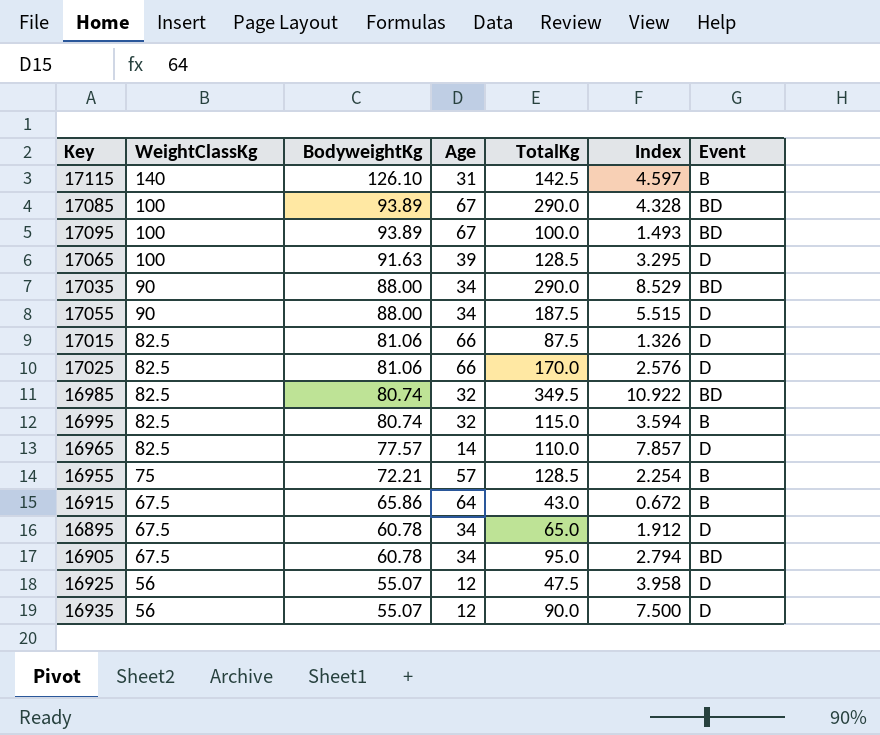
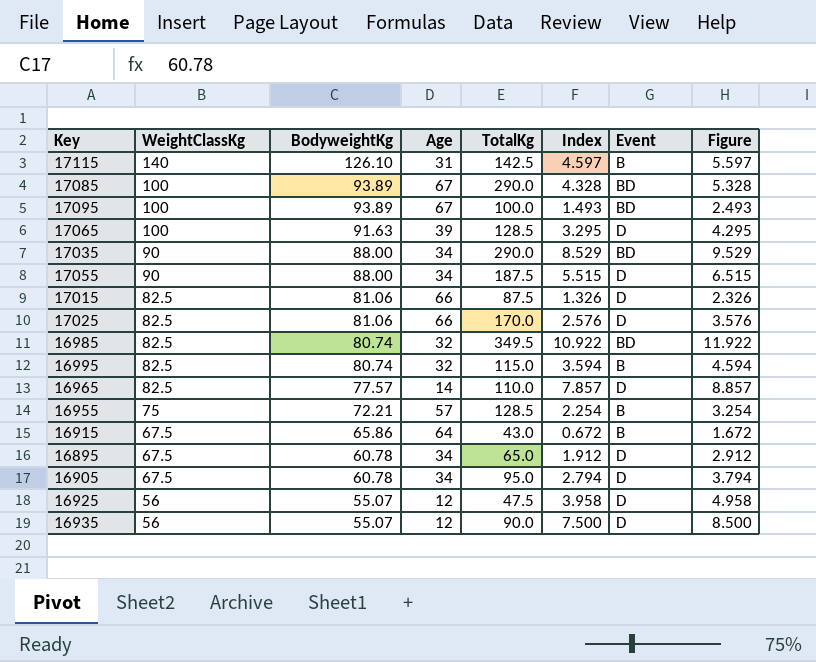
column Figure | formula: none -> [Index] + 1
16905 | Event: BD -> D

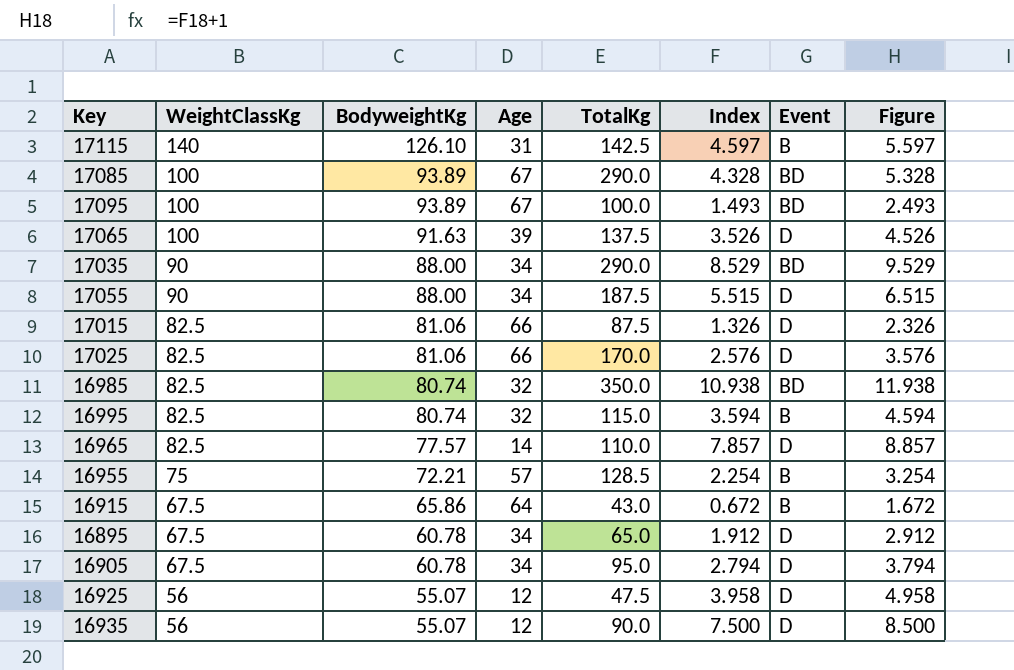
17065 | TotalKg: 128.5 -> 137.5
17065 | Index: 3.295 -> 3.526
17065 | Figure: 4.295 -> 4.526
16985 | TotalKg: 349.5 -> 350.0
16985 | Index: 10.922 -> 10.938
16985 | Figure: 11.922 -> 11.938

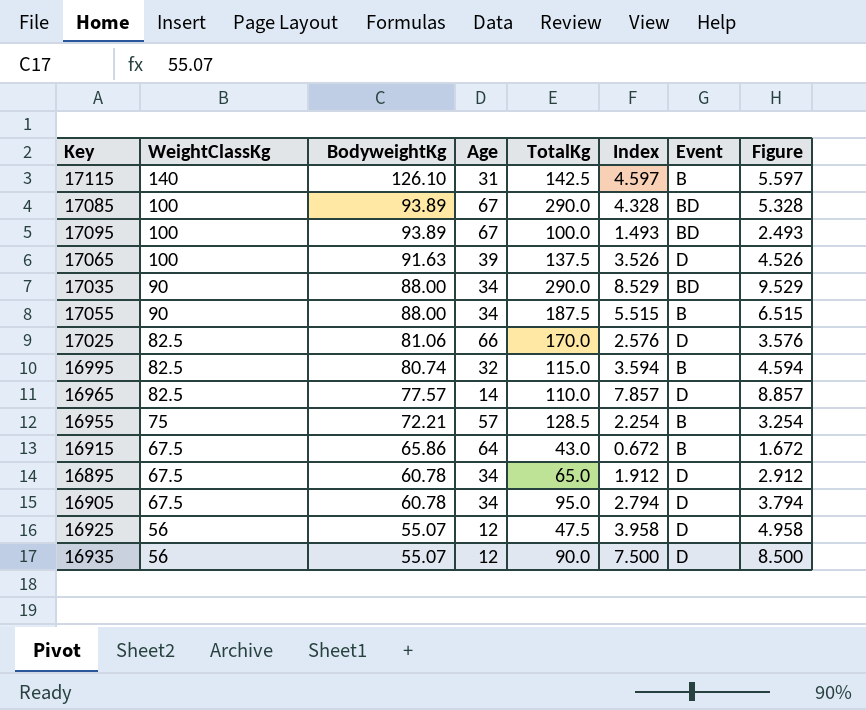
row 17015: 82.5 | 81.06 | 66 | 87.5 | 1.326 | D | 2.326 -> none
row 16985: 82.5 | 80.74 | 32 | 350.0 | 10.938 | BD | 11.938 -> none
17055 | Event: D -> B

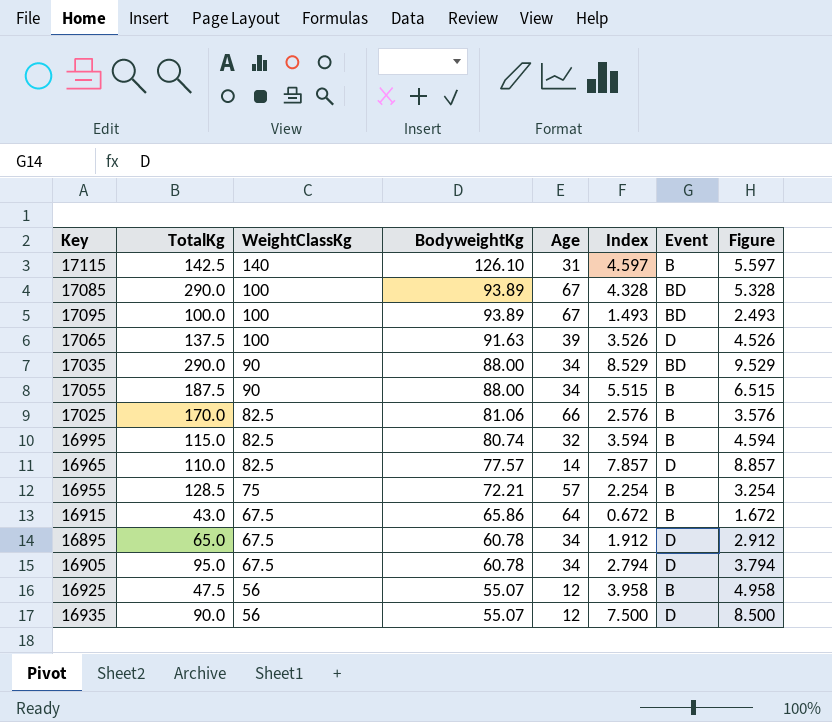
column TotalKg | position: 5 -> 2
17025 | Event: D -> B
16925 | Event: D -> B

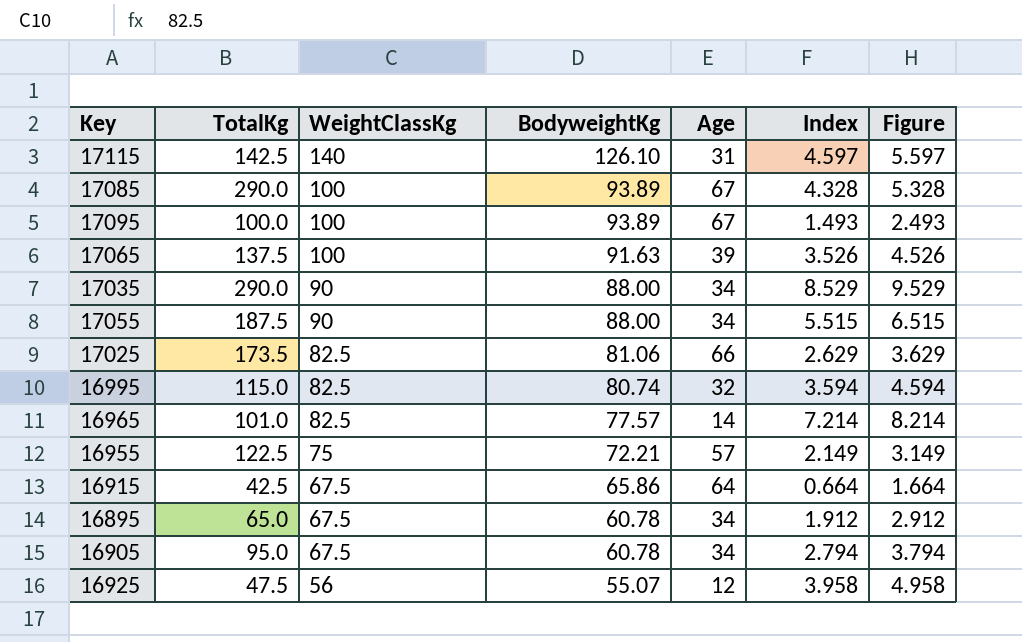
column Event | position: 7 -> none
row 16935: 90.0 | 56 | 55.07 | 12 | 7.500 | D | 8.500 -> none
17025 | TotalKg: 170.0 -> 173.5
17025 | Index: 2.576 -> 2.629
17025 | Figure: 3.576 -> 3.629
16965 | TotalKg: 110.0 -> 101.0
16965 | Index: 7.857 -> 7.214
16965 | Figure: 8.857 -> 8.214
16955 | TotalKg: 128.5 -> 122.5
16955 | Index: 2.254 -> 2.149
16955 | Figure: 3.254 -> 3.149
16915 | TotalKg: 43.0 -> 42.5
16915 | Index: 0.672 -> 0.664
16915 | Figure: 1.672 -> 1.664

